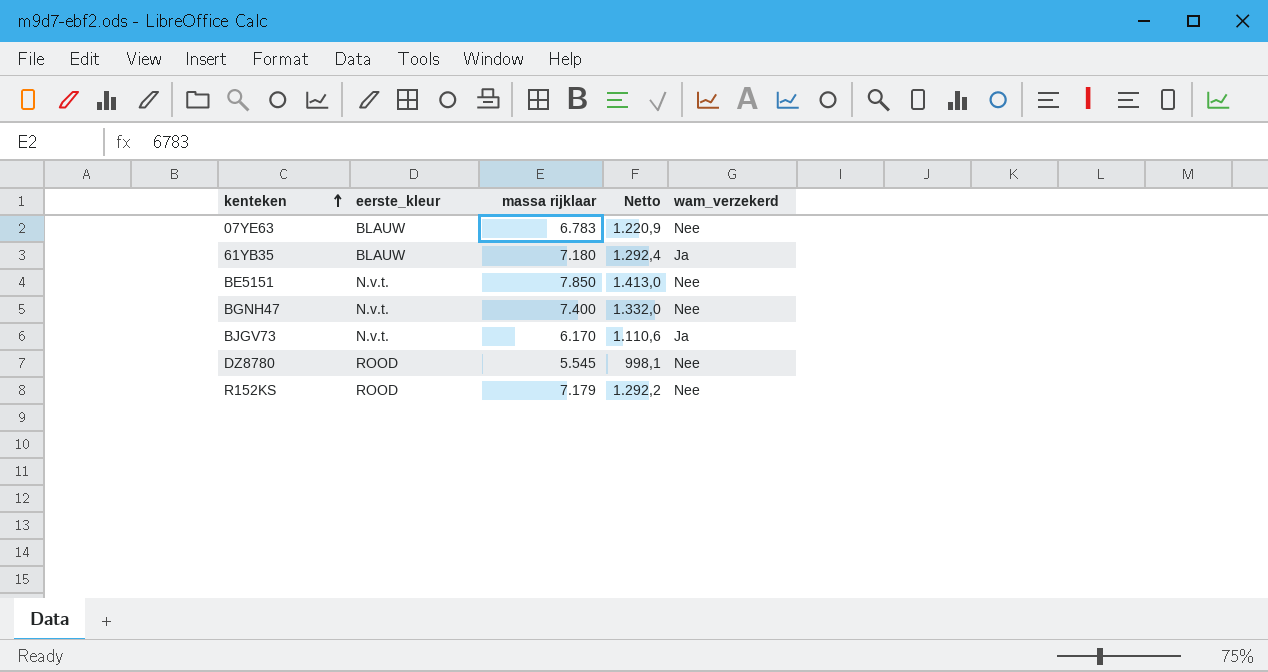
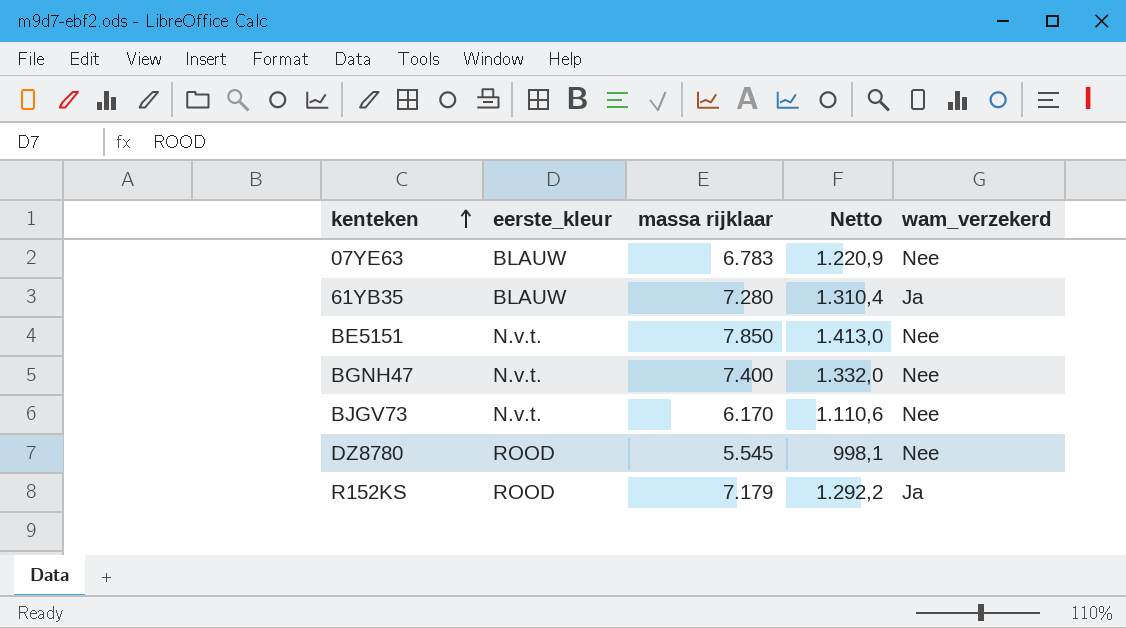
61YB35 | massa rijklaar: 7.180 -> 7.280
61YB35 | Netto: 1.292,4 -> 1.310,4
BJGV73 | wam_verzekerd: Ja -> Nee
R152KS | wam_verzekerd: Nee -> Ja

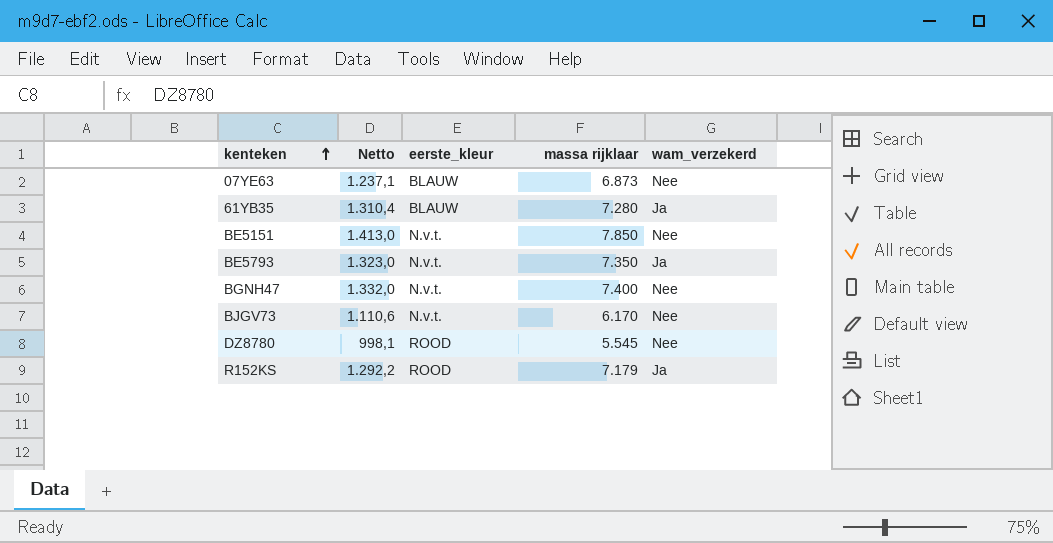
column Netto | position: 4 -> 2
07YE63 | Netto: 1.220,9 -> 1.237,1
07YE63 | massa rijklaar: 6.783 -> 6.873
row BE5793: none -> 1.323,0 | N.v.t. | 7.350 | Ja

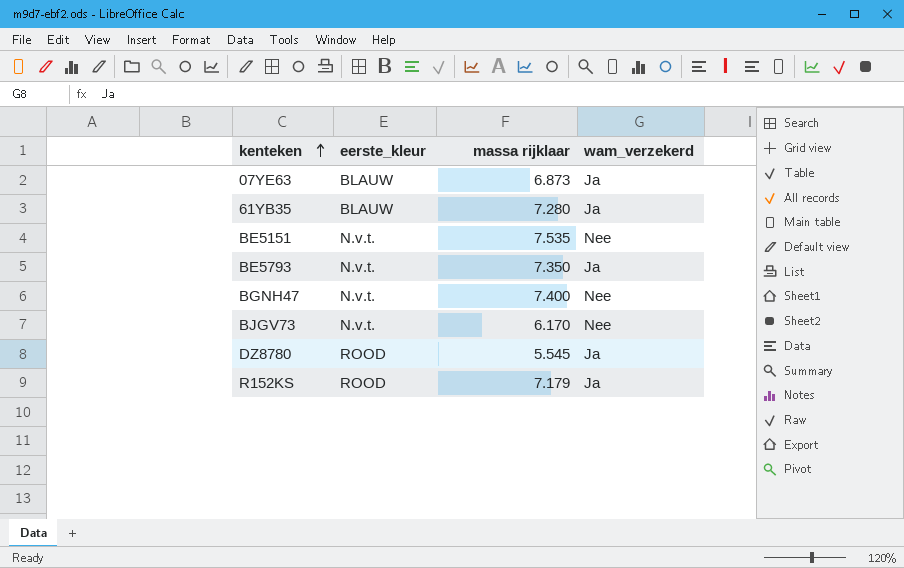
column Netto | formula: [massa rijklaar] * 0,18 -> none
07YE63 | wam_verzekerd: Nee -> Ja
BE5151 | massa rijklaar: 7.850 -> 7.535
DZ8780 | wam_verzekerd: Nee -> Ja

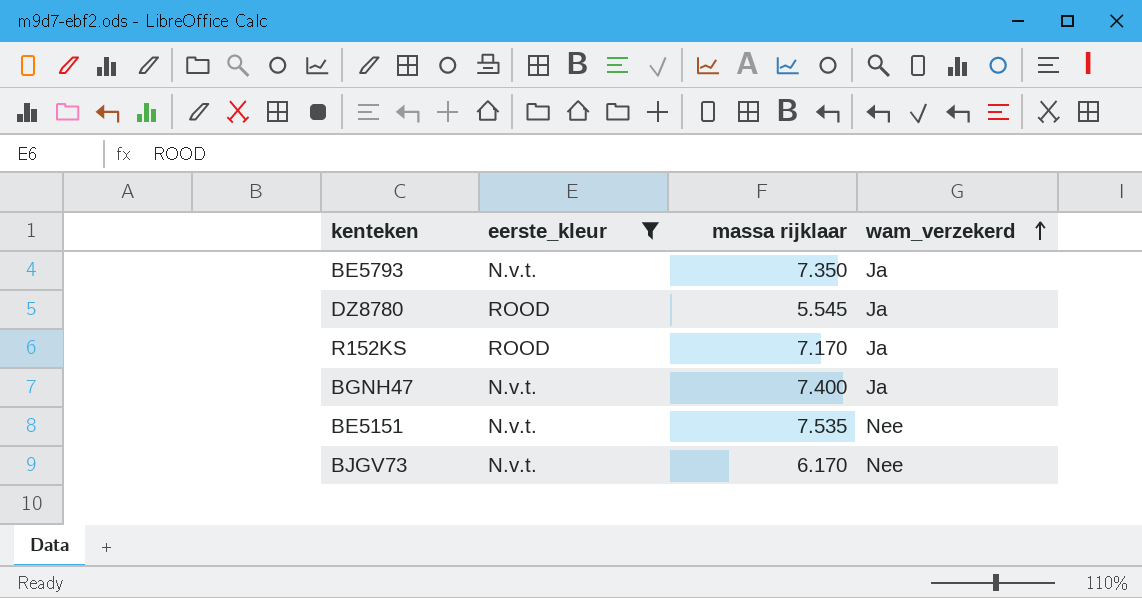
filter: none -> eerste_kleur != BLAUW
row order: kenteken ascending -> wam_verzekerd ascending
R152KS | massa rijklaar: 7.179 -> 7.170
BGNH47 | wam_verzekerd: Nee -> Ja

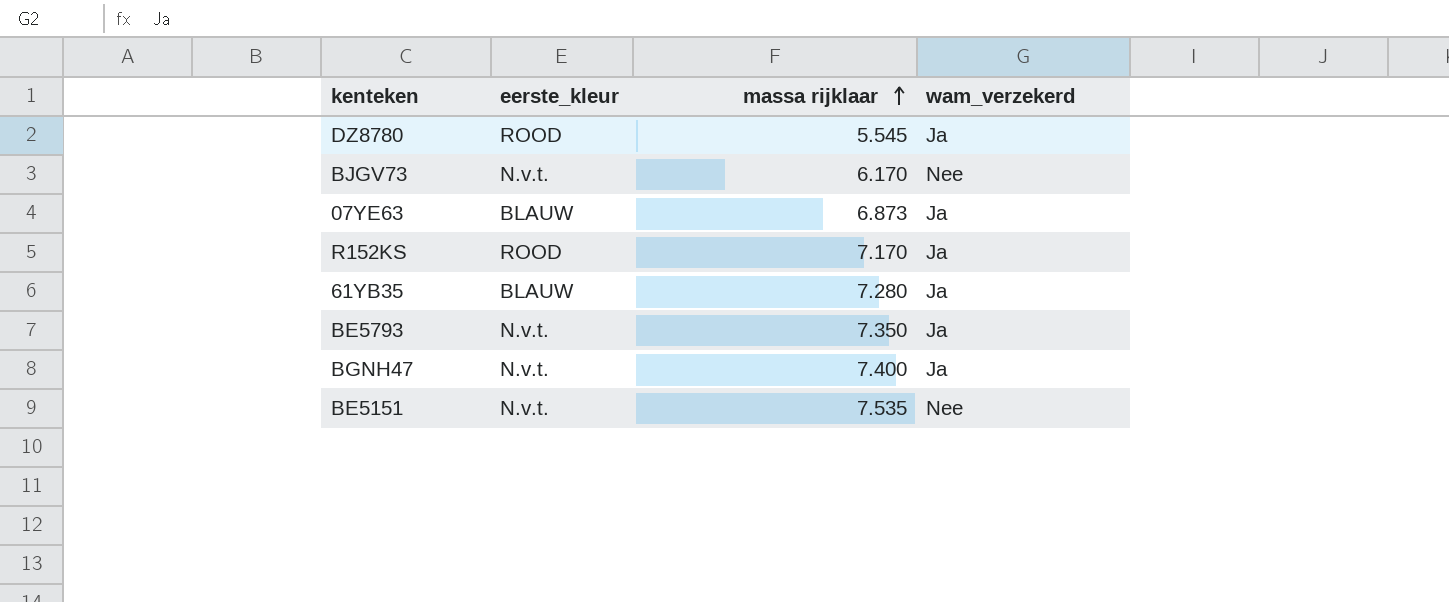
filter: eerste_kleur != BLAUW -> none
row order: wam_verzekerd ascending -> massa rijklaar ascending

